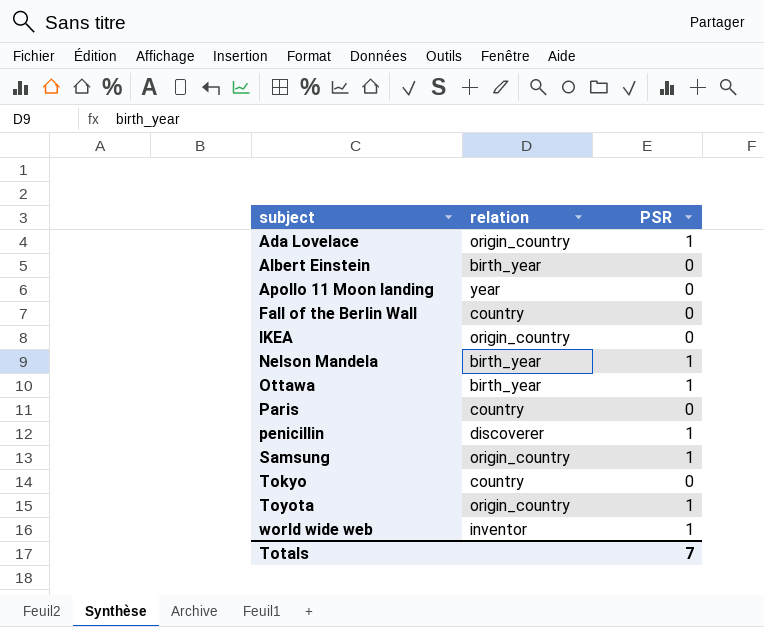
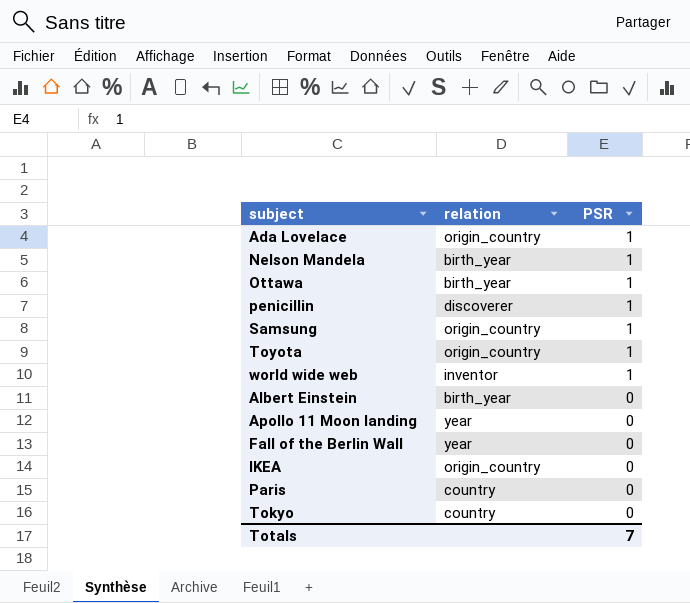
row order: subject ascending -> PSR descending
Fall of the Berlin Wall | relation: country -> year

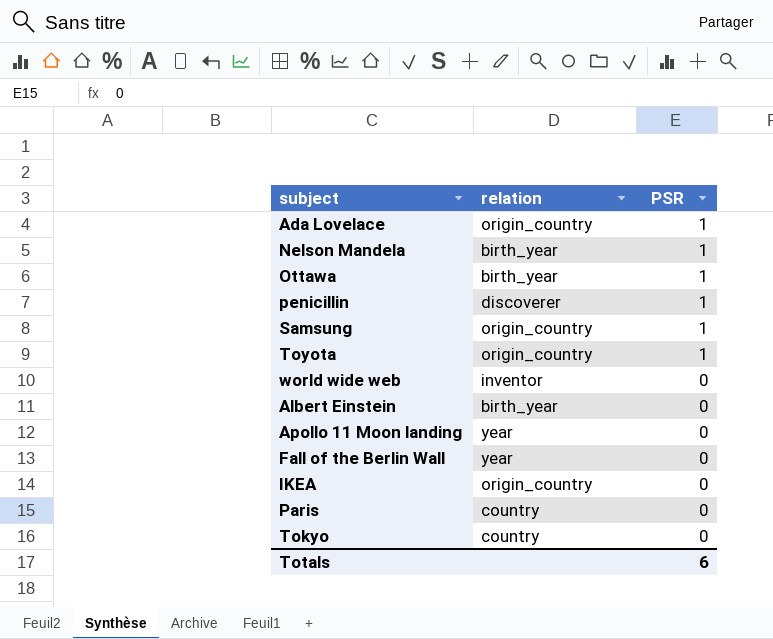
world wide web | PSR: 1 -> 0
Totals | PSR: 7 -> 6

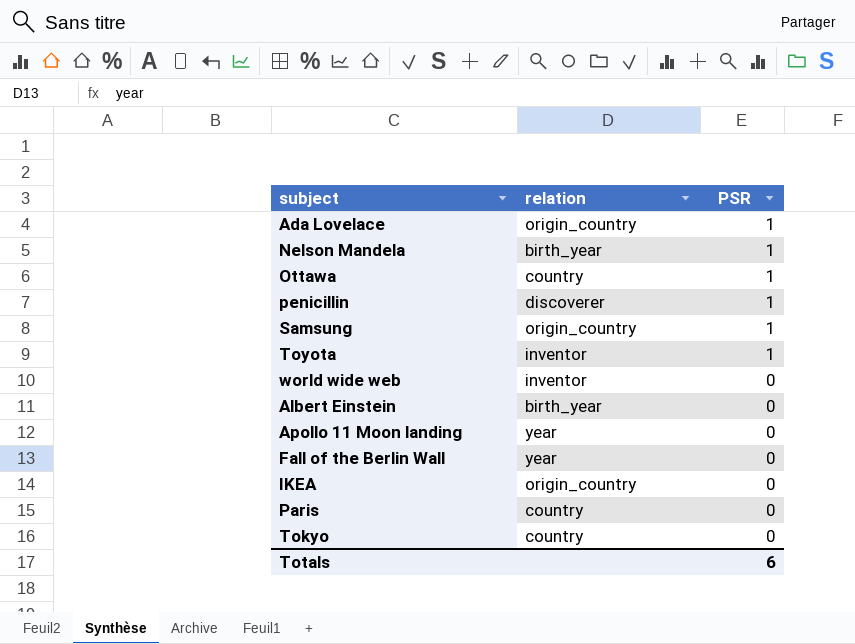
Ottawa | relation: birth_year -> country
Toyota | relation: origin_country -> inventor

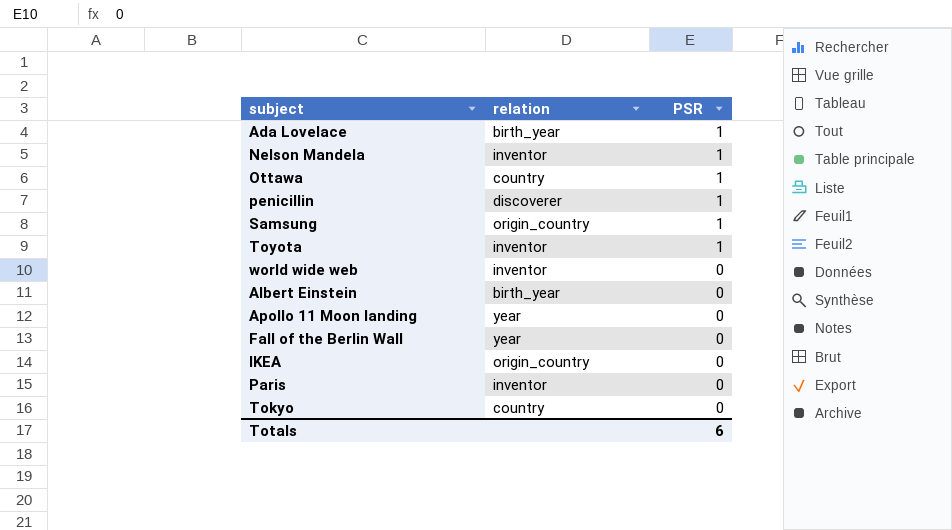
Ada Lovelace | relation: origin_country -> birth_year
Nelson Mandela | relation: birth_year -> inventor
Paris | relation: country -> inventor

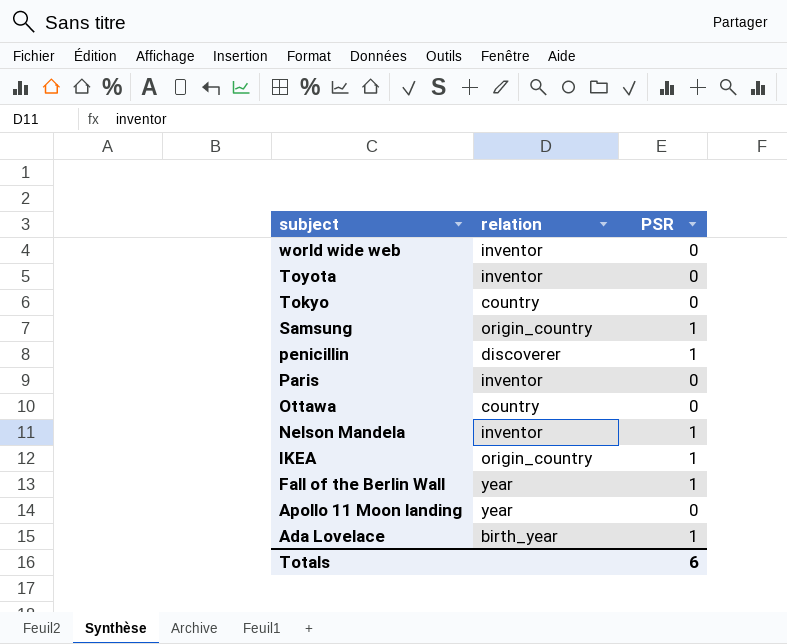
row order: PSR descending -> subject descending
row Albert Einstein: birth_year | 0 -> none
Toyota | PSR: 1 -> 0
Ottawa | PSR: 1 -> 0
IKEA | PSR: 0 -> 1
Fall of the Berlin Wall | PSR: 0 -> 1

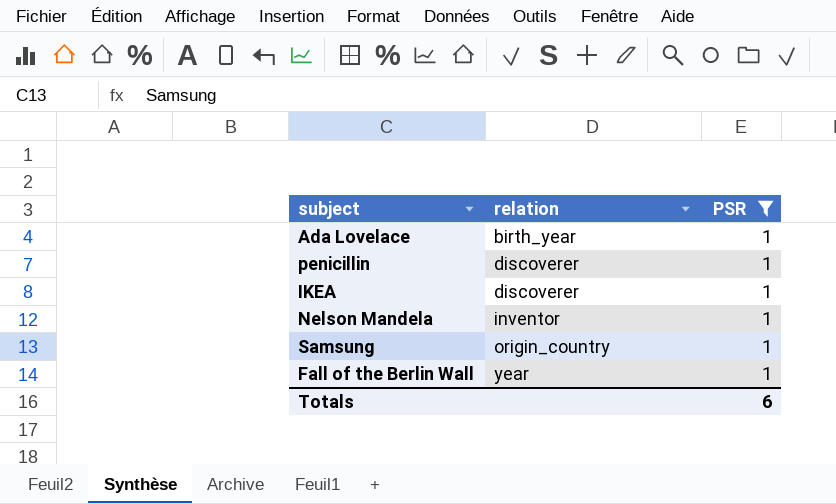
filter: none -> PSR = 1
row order: subject descending -> relation ascending
IKEA | relation: origin_country -> discoverer

